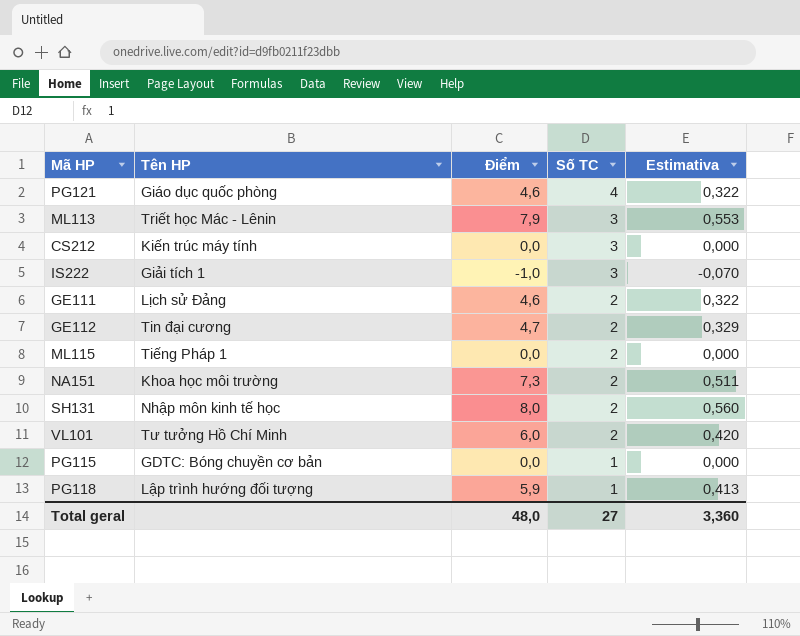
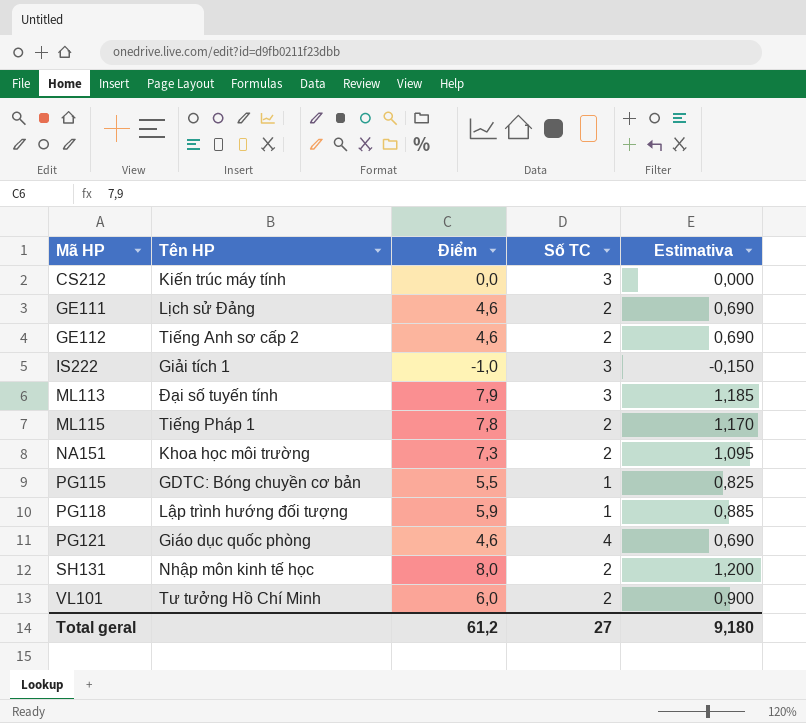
row order: Số TC descending -> Mã HP ascending
column Estimativa | formula: [Điểm] * 0,07 -> [Điểm] * 0,15
GE112 | Tên HP: Tin đại cương -> Tiếng Anh sơ cấp 2
GE112 | Điểm: 4,7 -> 4,6
ML113 | Tên HP: Triết học Mác - Lênin -> Đại số tuyến tính
ML115 | Điểm: 0,0 -> 7,8
PG115 | Điểm: 0,0 -> 5,5
Total geral | Điểm: 48,0 -> 61,2
Total geral | Estimativa: 3,360 -> 9,180

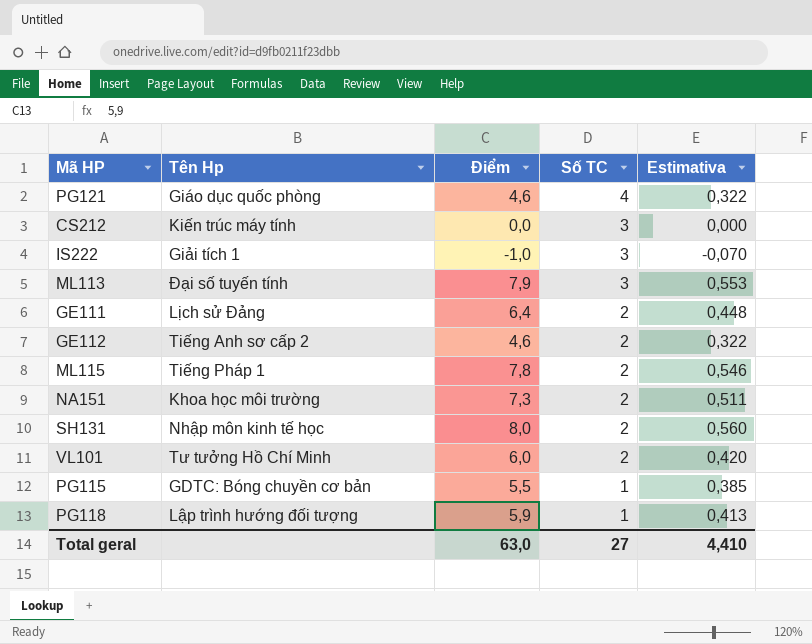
row order: Mã HP ascending -> Số TC descending
column name: Tên HP -> Tên Hp
column Estimativa | formula: [Điểm] * 0,15 -> [Điểm] * 0,07
GE111 | Điểm: 4,6 -> 6,4
Total geral | Điểm: 61,2 -> 63,0
Total geral | Estimativa: 9,180 -> 4,410

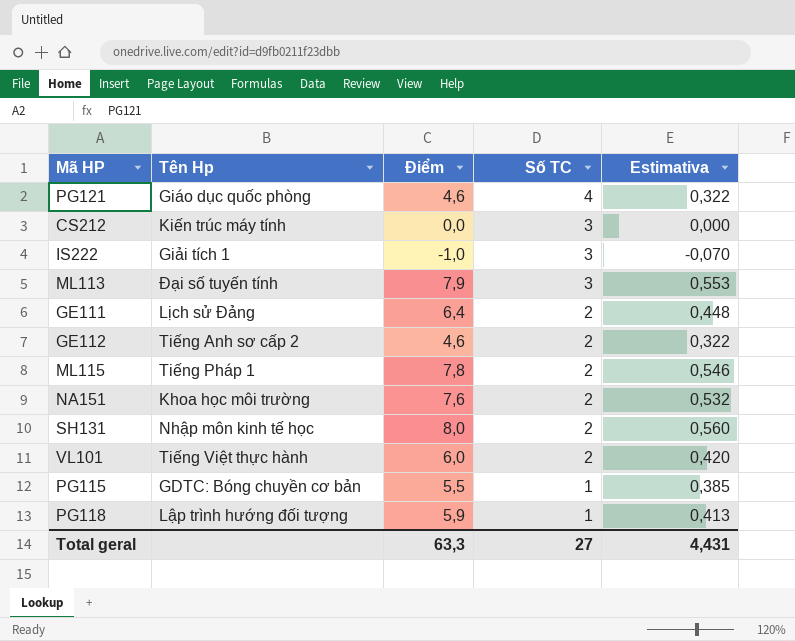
NA151 | Điểm: 7,3 -> 7,6
NA151 | Estimativa: 0,511 -> 0,532
VL101 | Tên Hp: Tư tưởng Hồ Chí Minh -> Tiếng Việt thực hành
Total geral | Điểm: 63,0 -> 63,3
Total geral | Estimativa: 4,410 -> 4,431

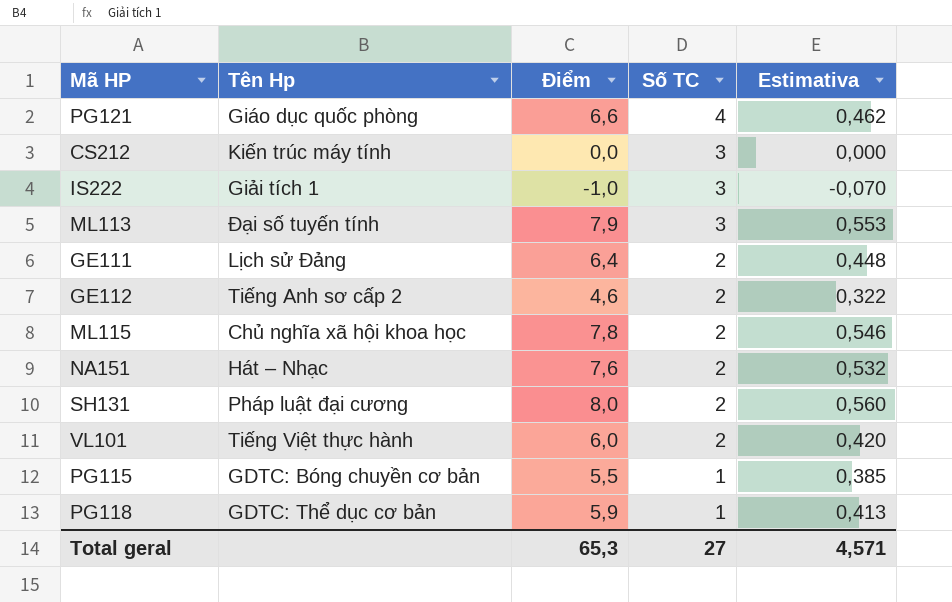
PG121 | Điểm: 4,6 -> 6,6
PG121 | Estimativa: 0,322 -> 0,462
ML115 | Tên Hp: Tiếng Pháp 1 -> Chủ nghĩa xã hội khoa học
NA151 | Tên Hp: Khoa học môi trường -> Hát – Nhạc
SH131 | Tên Hp: Nhập môn kinh tế học -> Pháp luật đại cương
PG118 | Tên Hp: Lập trình hướng đối tượng -> GDTC: Thể dục cơ bản
Total geral | Điểm: 63,3 -> 65,3
Total geral | Estimativa: 4,431 -> 4,571

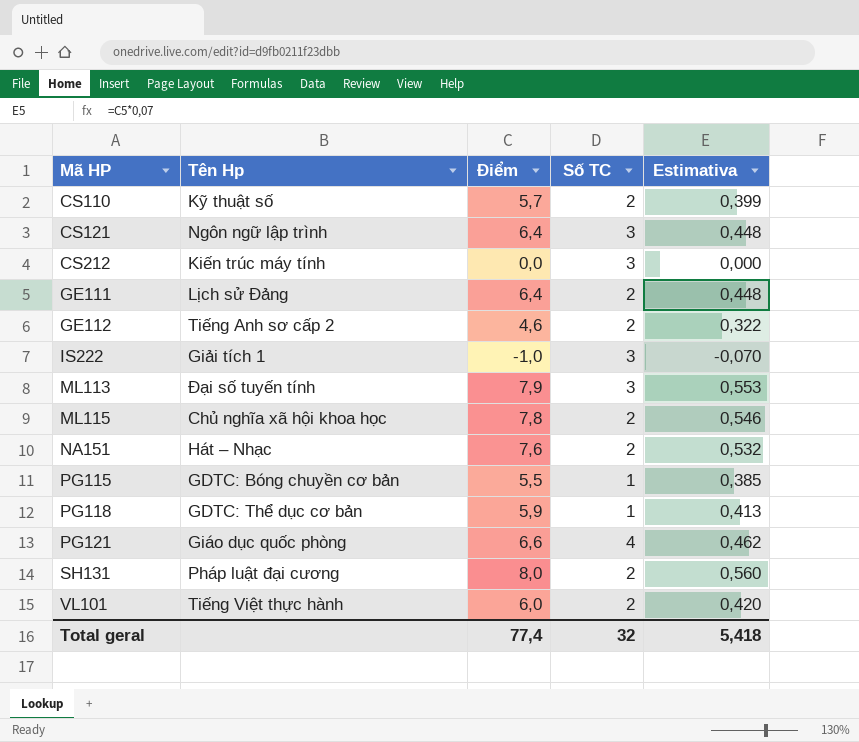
row order: Số TC descending -> Mã HP ascending
row CS110: none -> Kỹ thuật số | 5,7 | 2 | 0,399
row CS121: none -> Ngôn ngữ lập trình | 6,4 | 3 | 0,448
Total geral | Điểm: 65,3 -> 77,4
Total geral | Số TC: 27 -> 32
Total geral | Estimativa: 4,571 -> 5,418

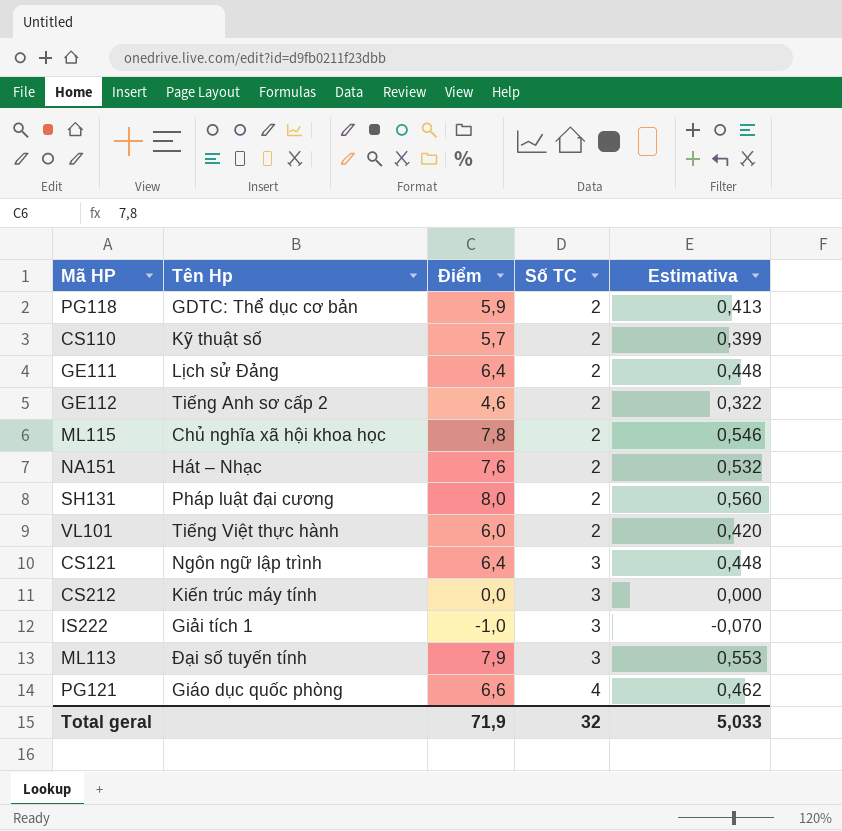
row order: Mã HP ascending -> Số TC ascending
row PG115: GDTC: Bóng chuyền cơ bản | 5,5 | 1 | 0,385 -> none
PG118 | Số TC: 1 -> 2
Total geral | Điểm: 77,4 -> 71,9
Total geral | Estimativa: 5,418 -> 5,033

